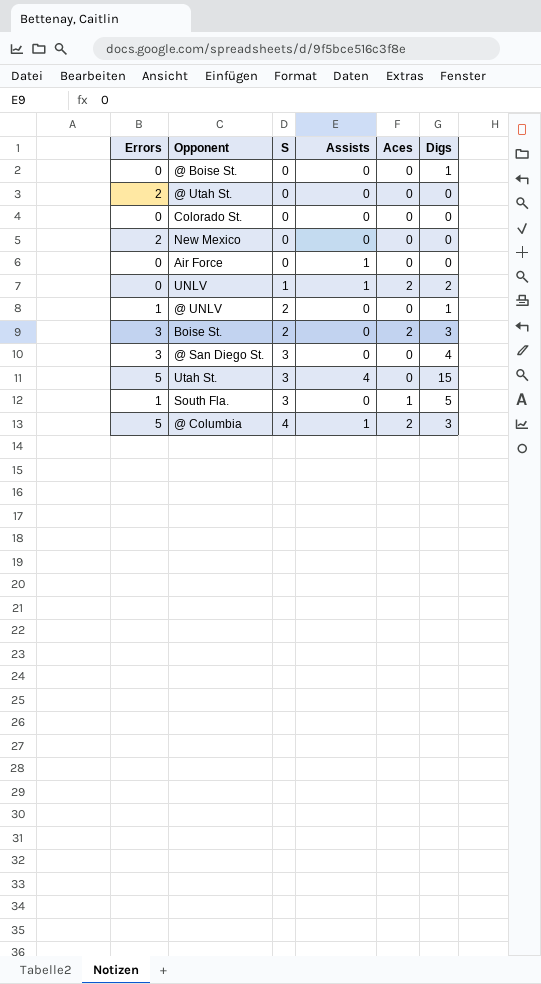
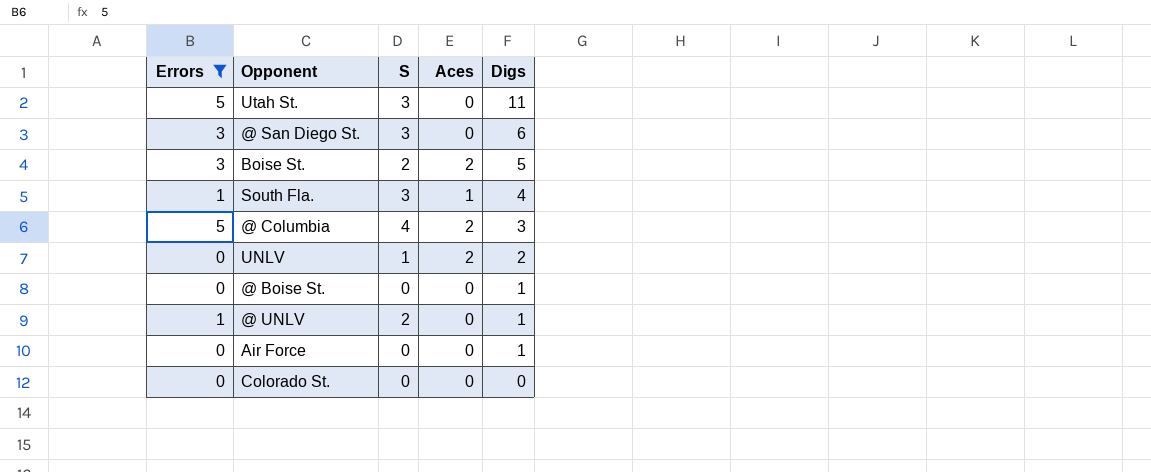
filter: none -> Errors != 2
row order: S ascending -> Digs descending
column Assists | position: 4 -> none
Utah St. | Digs: 15 -> 11
@ San Diego St. | Digs: 4 -> 6
Boise St. | Digs: 3 -> 5
South Fla. | Digs: 5 -> 4
Air Force | Digs: 0 -> 1

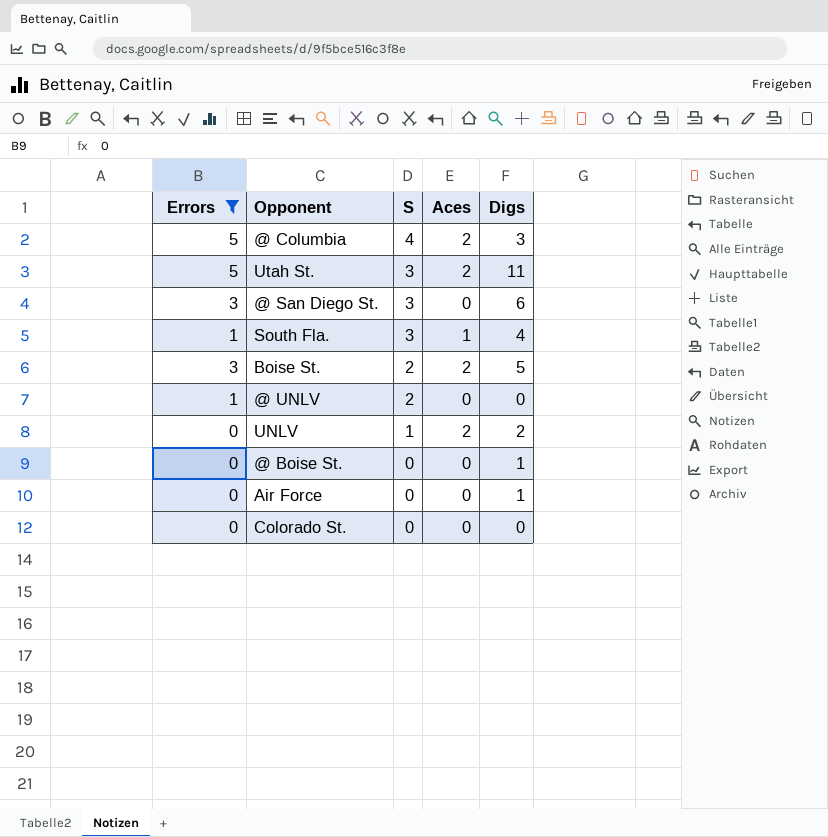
row order: Digs descending -> S descending
Utah St. | Aces: 0 -> 2
@ UNLV | Digs: 1 -> 0

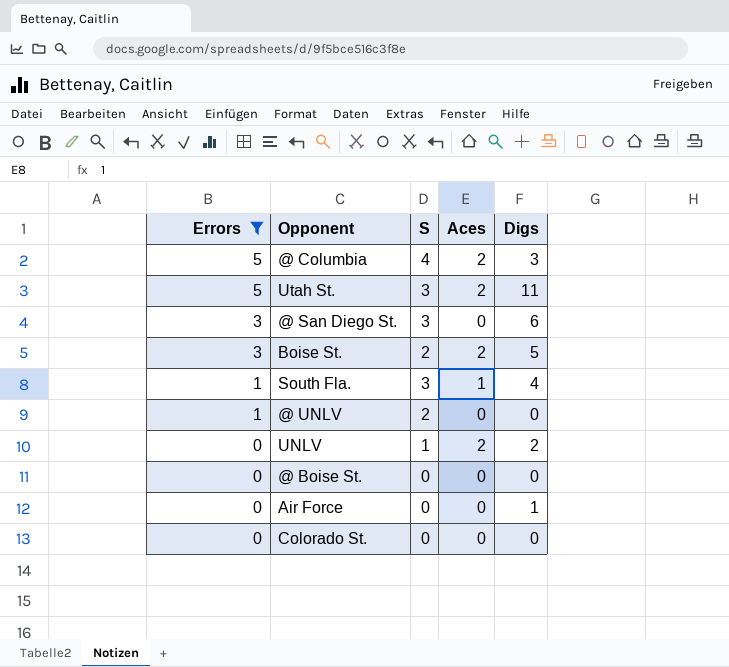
row order: S descending -> Errors descending
@ Boise St. | Digs: 1 -> 0

